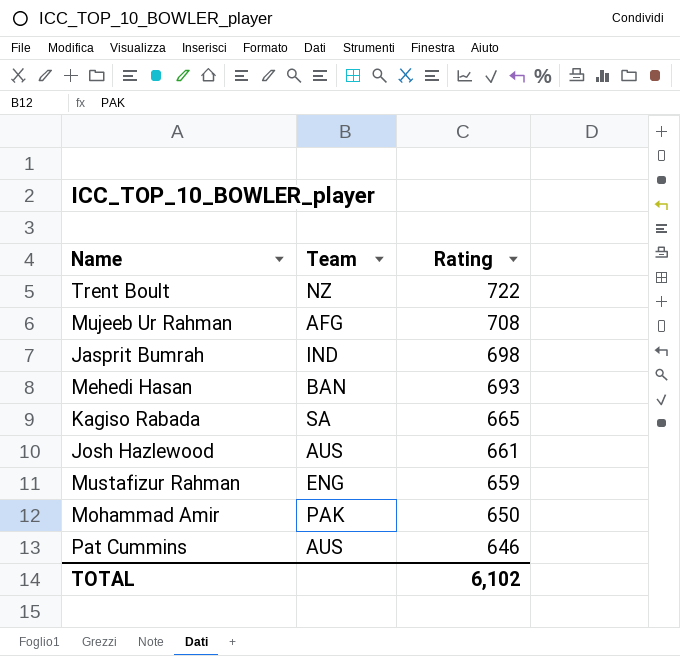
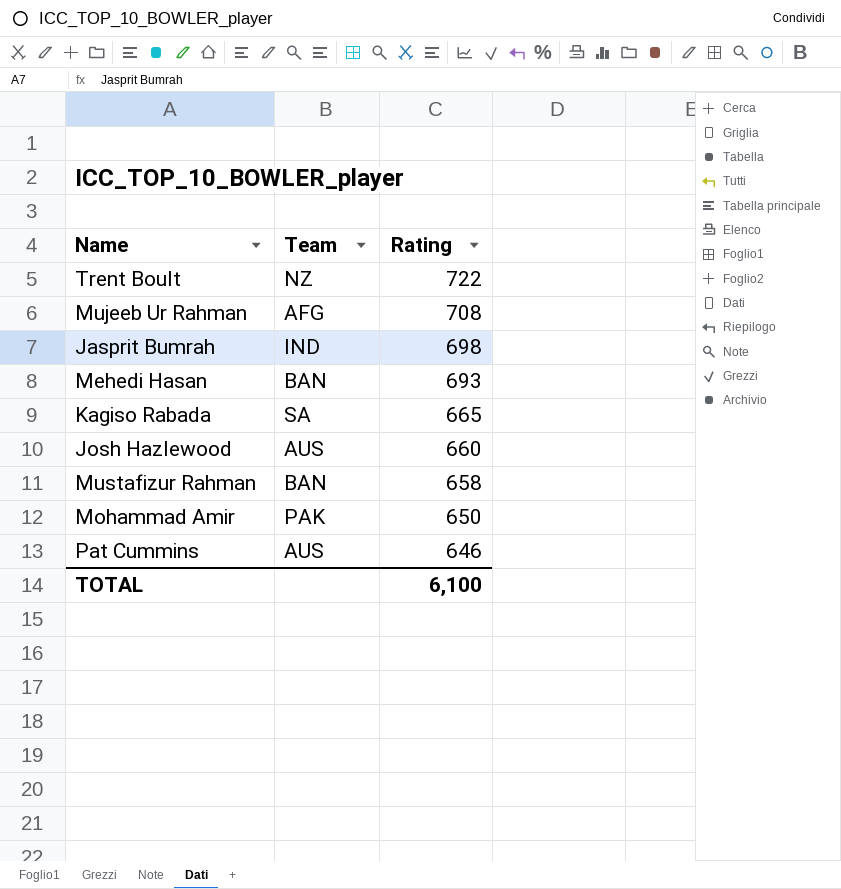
Josh Hazlewood | Rating: 661 -> 660
Mustafizur Rahman | Team: ENG -> BAN
Mustafizur Rahman | Rating: 659 -> 658
TOTAL | Rating: 6,102 -> 6,100

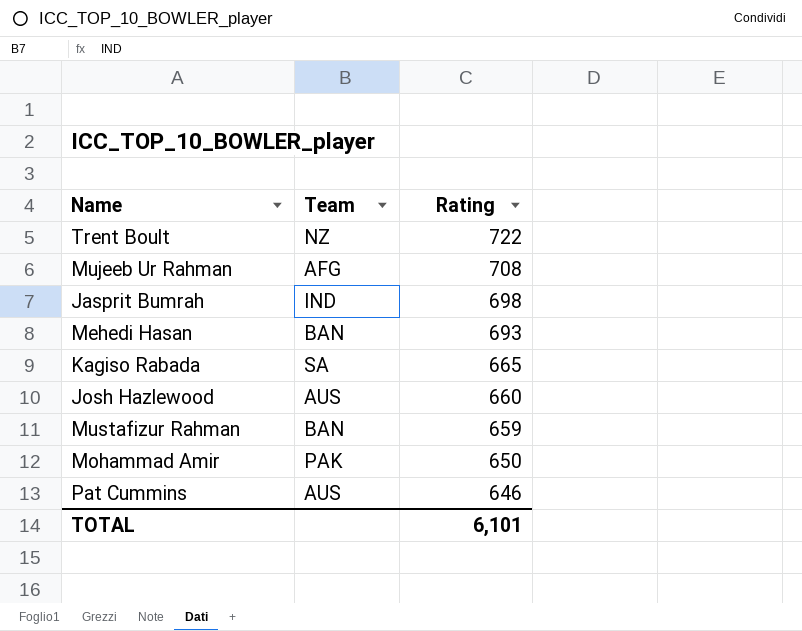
Mustafizur Rahman | Rating: 658 -> 659
TOTAL | Rating: 6,100 -> 6,101

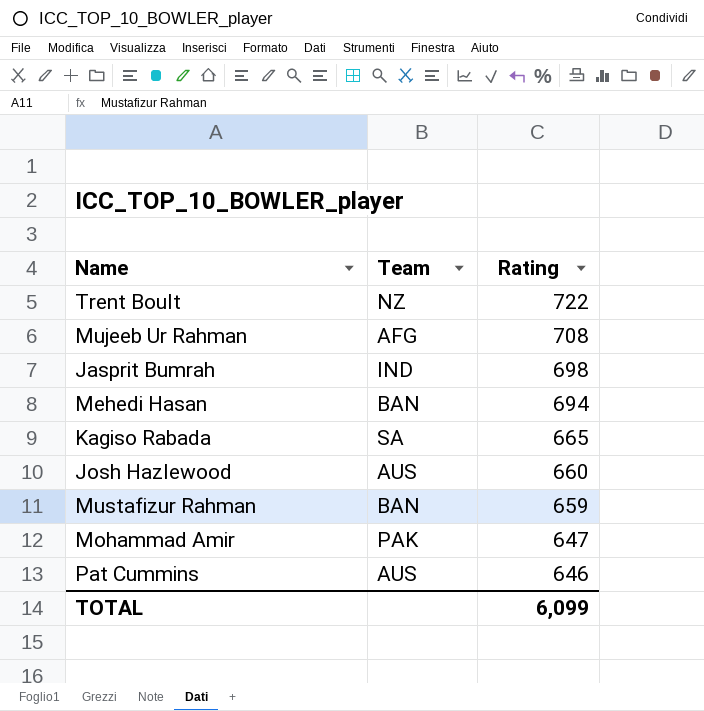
Mehedi Hasan | Rating: 693 -> 694
Mohammad Amir | Rating: 650 -> 647
TOTAL | Rating: 6,101 -> 6,099

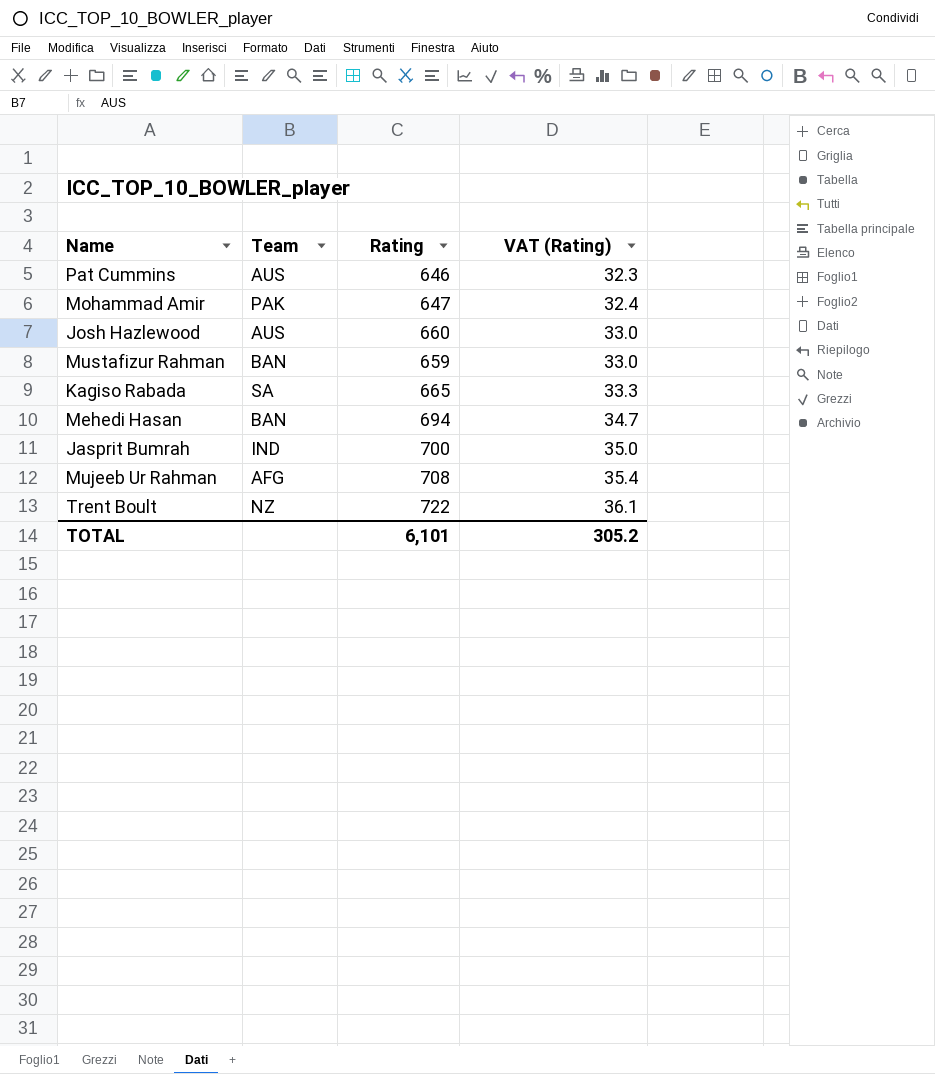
row order: Rating descending -> VAT (Rating) ascending
column VAT (Rating) | formula: none -> [Rating] * 0.05
Jasprit Bumrah | Rating: 698 -> 700
TOTAL | Rating: 6,099 -> 6,101

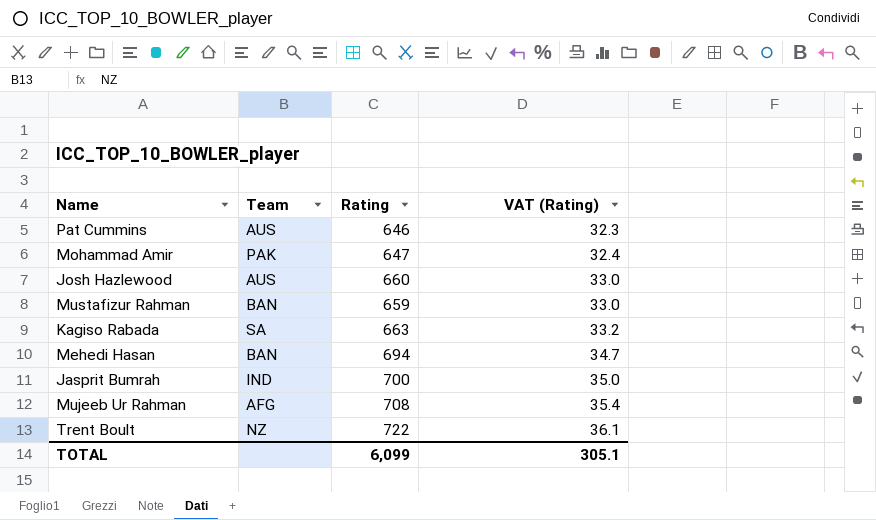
Kagiso Rabada | Rating: 665 -> 663
Kagiso Rabada | VAT (Rating): 33.3 -> 33.2
TOTAL | Rating: 6,101 -> 6,099
TOTAL | VAT (Rating): 305.2 -> 305.1

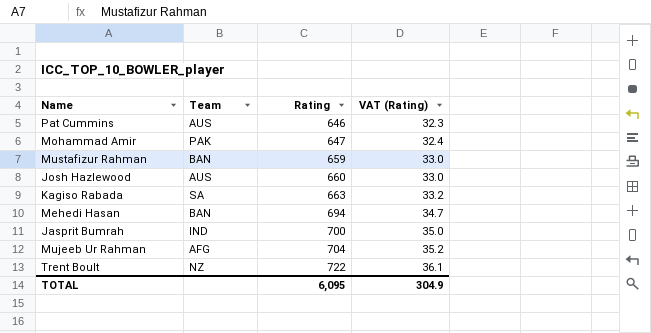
row order: VAT (Rating) ascending -> Rating ascending
Mujeeb Ur Rahman | Rating: 708 -> 704
Mujeeb Ur Rahman | VAT (Rating): 35.4 -> 35.2
TOTAL | Rating: 6,099 -> 6,095
TOTAL | VAT (Rating): 305.1 -> 304.9

